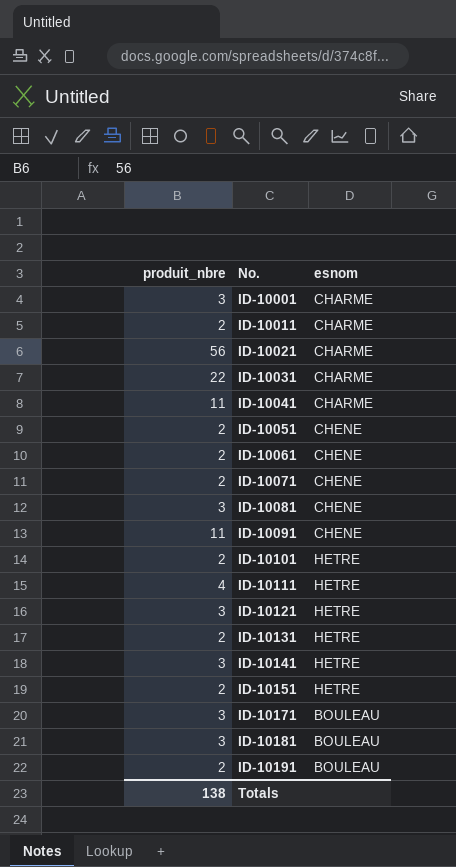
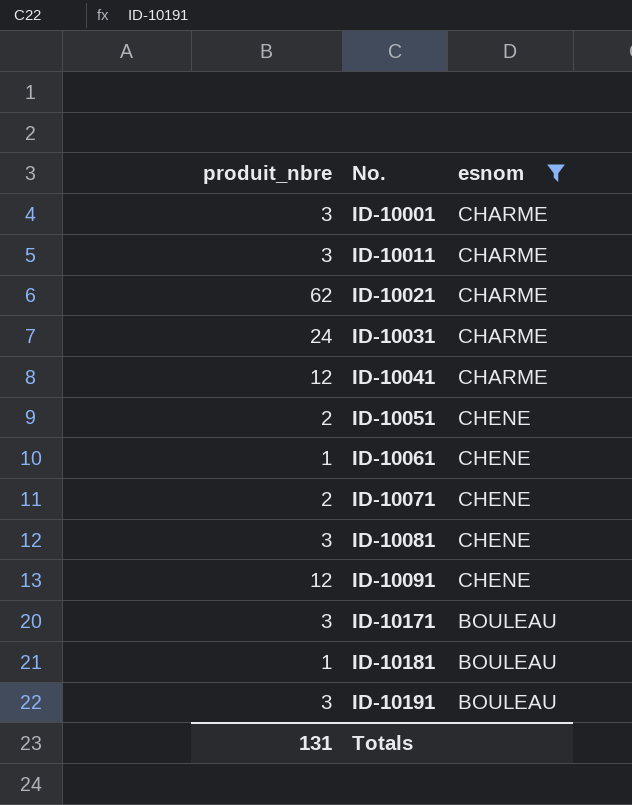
filter: none -> esnom != HETRE
ID-10011 | produit_nbre: 2 -> 3
ID-10021 | produit_nbre: 56 -> 62
ID-10031 | produit_nbre: 22 -> 24
ID-10041 | produit_nbre: 11 -> 12
ID-10061 | produit_nbre: 2 -> 1
ID-10091 | produit_nbre: 11 -> 12
ID-10181 | produit_nbre: 3 -> 1
ID-10191 | produit_nbre: 2 -> 3
Totals | produit_nbre: 138 -> 131

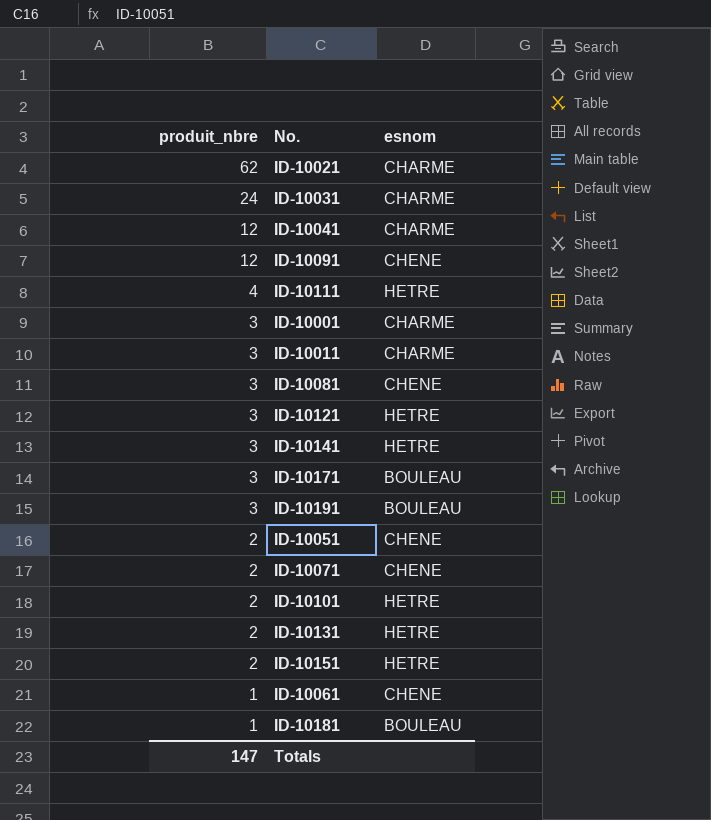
filter: esnom != HETRE -> none
row order: No. ascending -> produit_nbre descending
Totals | produit_nbre: 131 -> 147

